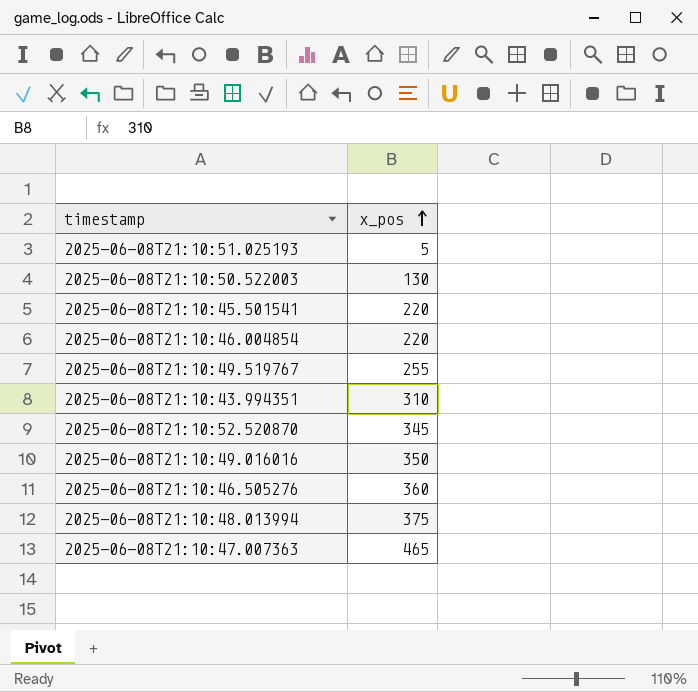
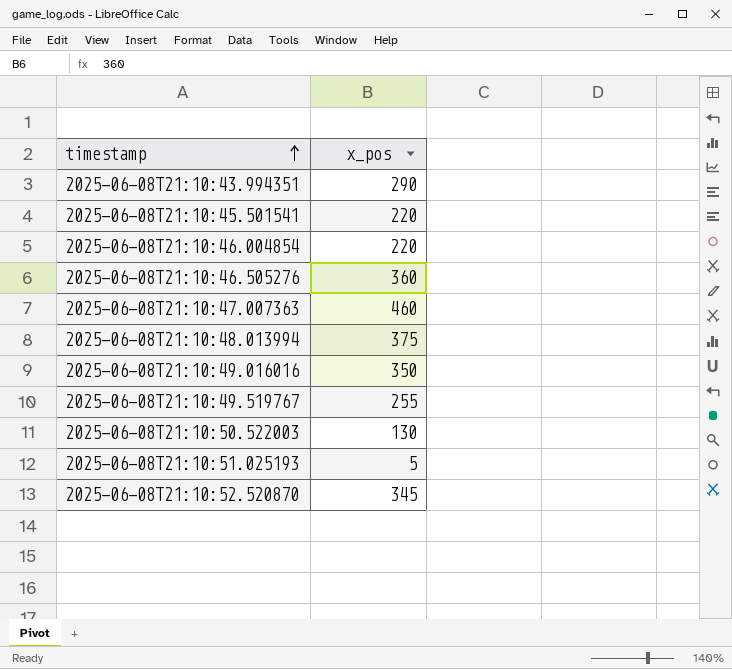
row order: x_pos ascending -> timestamp ascending
2025-06-08T21:10:43.994351 | x_pos: 310 -> 290
2025-06-08T21:10:47.007363 | x_pos: 465 -> 460

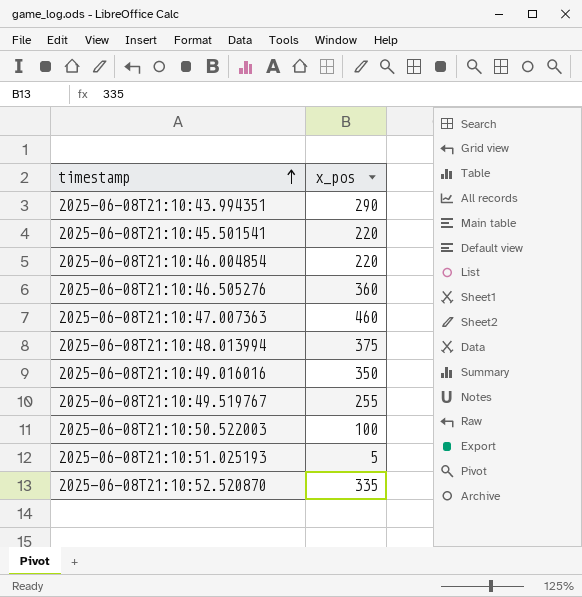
2025-06-08T21:10:50.522003 | x_pos: 130 -> 100
2025-06-08T21:10:52.520870 | x_pos: 345 -> 335

